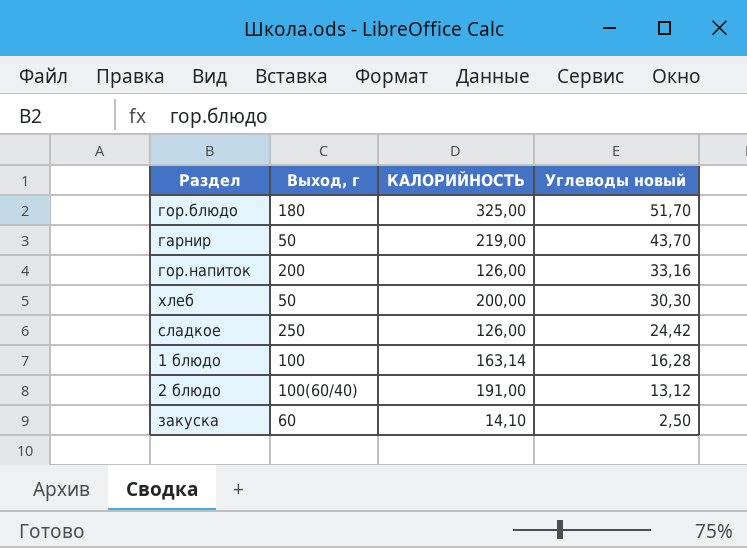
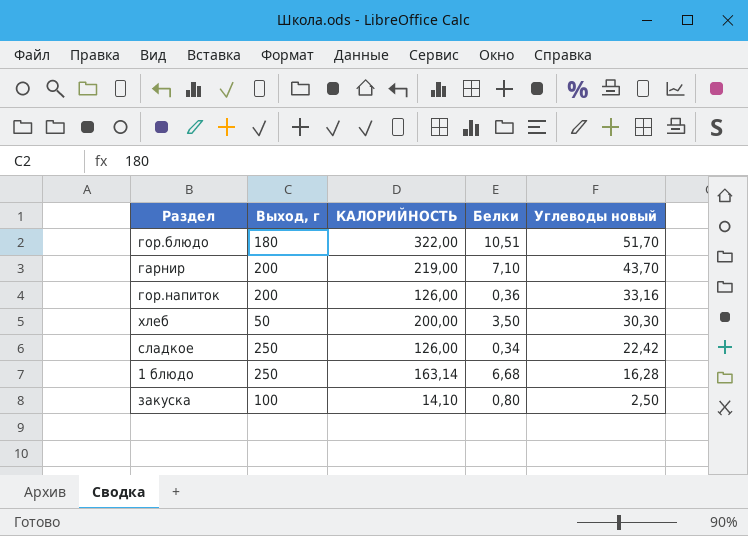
column Белки | position: none -> 4
row 2 блюдо: 100(60/40) | 191,00 | 13,12 -> none
гор.блюдо | КАЛОРИЙНОСТЬ: 325,00 -> 322,00
гарнир | Выход, г: 50 -> 200
сладкое | Углеводы новый: 24,42 -> 22,42
1 блюдо | Выход, г: 100 -> 250
закуска | Выход, г: 60 -> 100

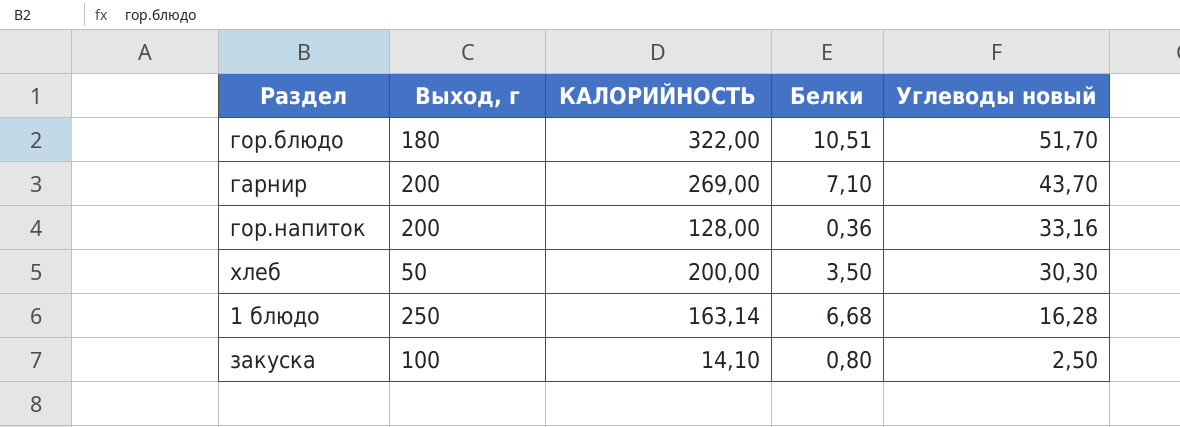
row сладкое: 250 | 126,00 | 0,34 | 22,42 -> none
гарнир | КАЛОРИЙНОСТЬ: 219,00 -> 269,00
гор.напиток | КАЛОРИЙНОСТЬ: 126,00 -> 128,00

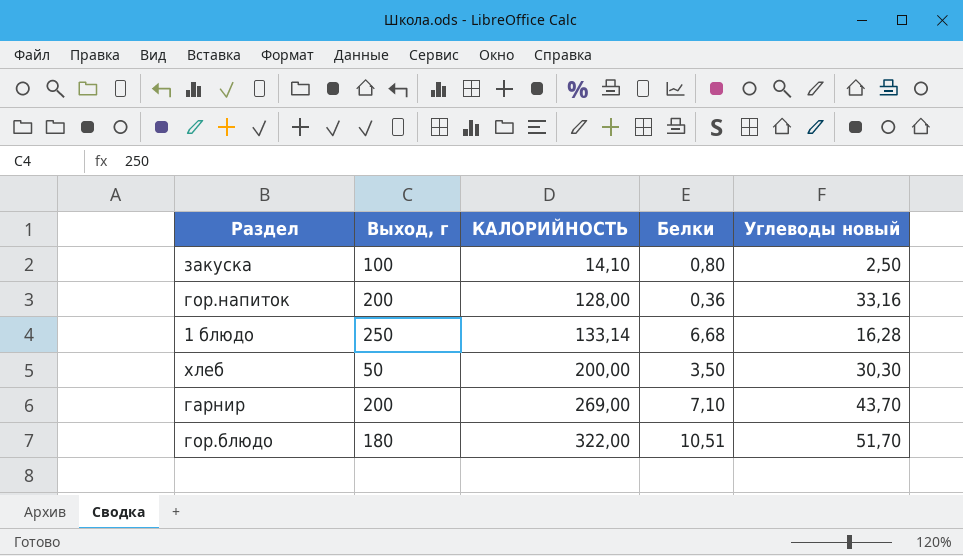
row order: Углеводы новый descending -> КАЛОРИЙНОСТЬ ascending
1 блюдо | КАЛОРИЙНОСТЬ: 163,14 -> 133,14

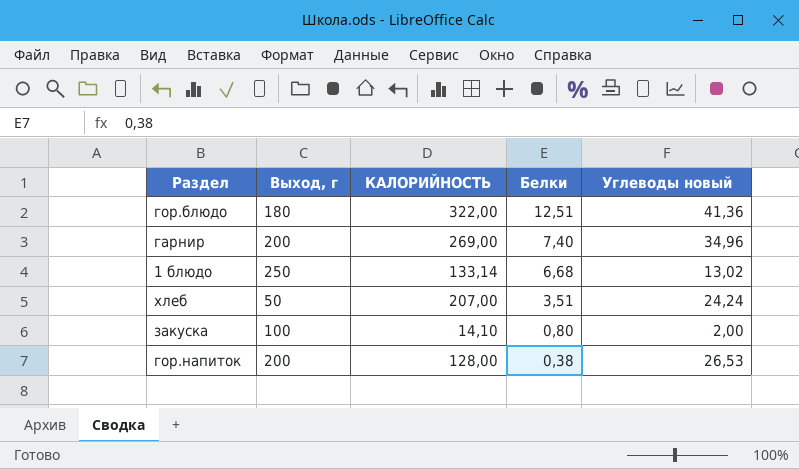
row order: КАЛОРИЙНОСТЬ ascending -> Белки descending
гор.блюдо | Белки: 10,51 -> 12,51
гор.блюдо | Углеводы новый: 51,70 -> 41,36
гарнир | Белки: 7,10 -> 7,40
гарнир | Углеводы новый: 43,70 -> 34,96
1 блюдо | Углеводы новый: 16,28 -> 13,02
хлеб | КАЛОРИЙНОСТЬ: 200,00 -> 207,00
хлеб | Белки: 3,50 -> 3,51
хлеб | Углеводы новый: 30,30 -> 24,24
закуска | Углеводы новый: 2,50 -> 2,00
гор.напиток | Белки: 0,36 -> 0,38
гор.напиток | Углеводы новый: 33,16 -> 26,53

